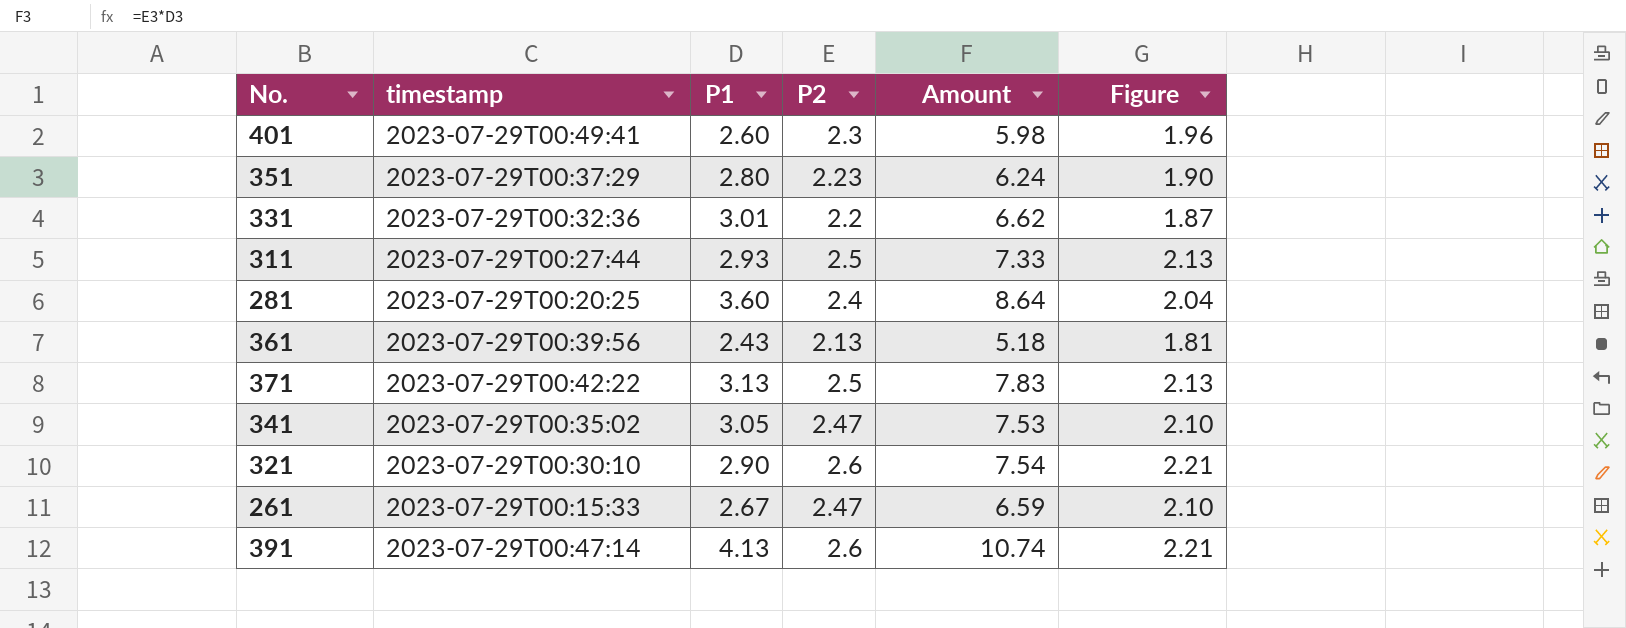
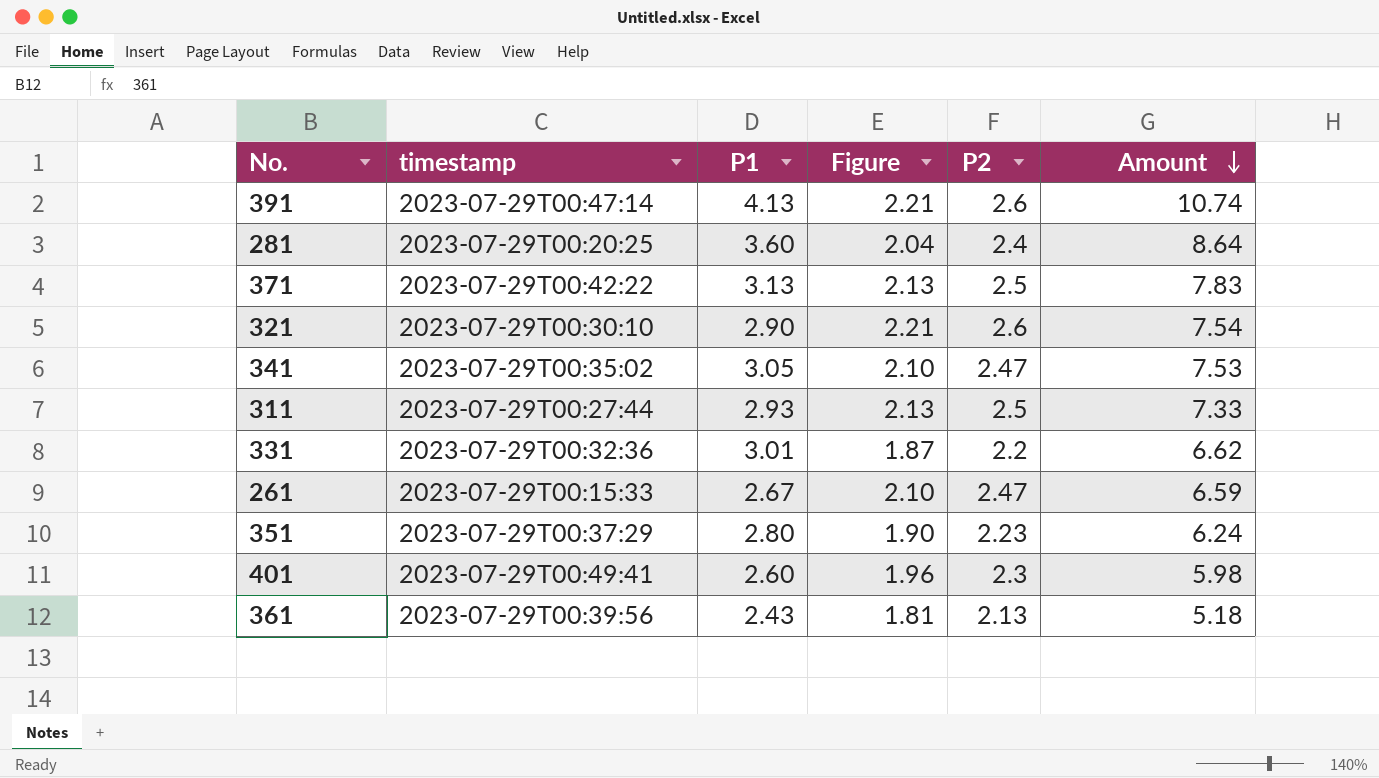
row order: none -> Amount descending
column Figure | position: 6 -> 4

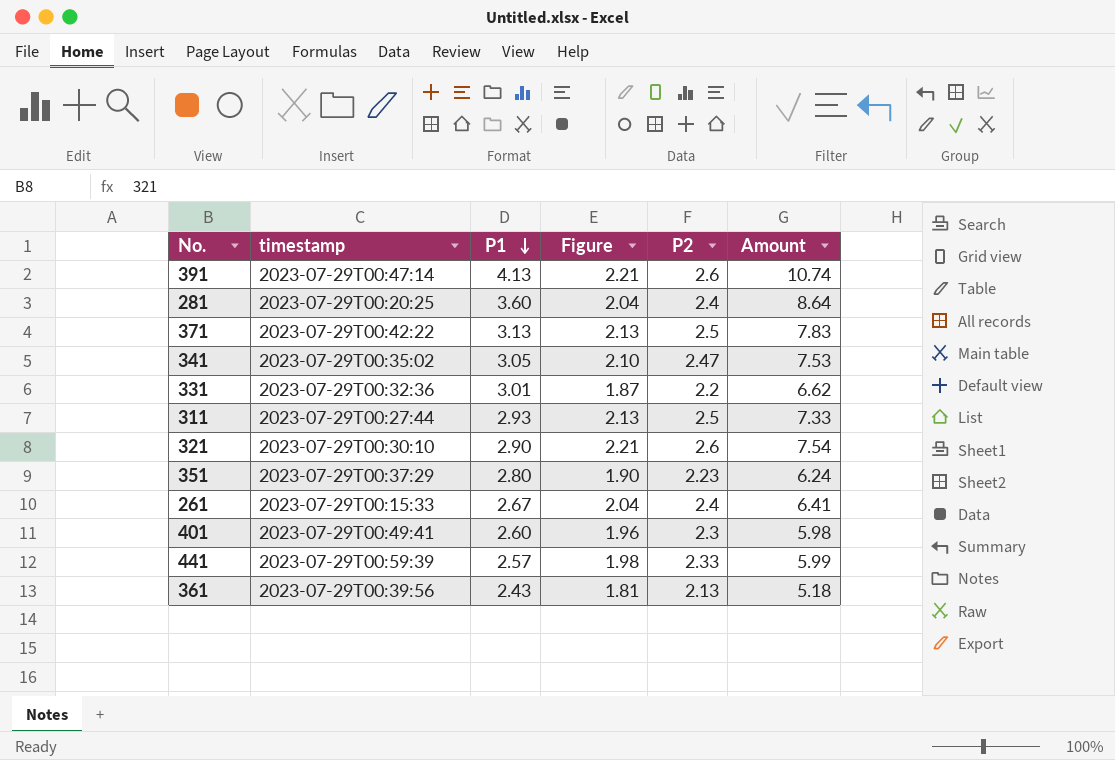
row order: Amount descending -> P1 descending
261 | Figure: 2.10 -> 2.04
261 | P2: 2.47 -> 2.4
261 | Amount: 6.59 -> 6.41
row 441: none -> 2023-07-29T00:59:39 | 2.57 | 1.98 | 2.33 | 5.99

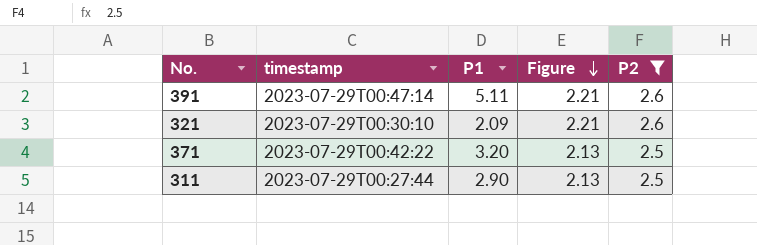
filter: none -> P2 >= 2.5
row order: P1 descending -> Figure descending
column Amount | formula: [P1] * [P2] -> none
391 | P1: 4.13 -> 5.11
321 | P1: 2.90 -> 2.09
371 | P1: 3.13 -> 3.20
311 | P1: 2.93 -> 2.90

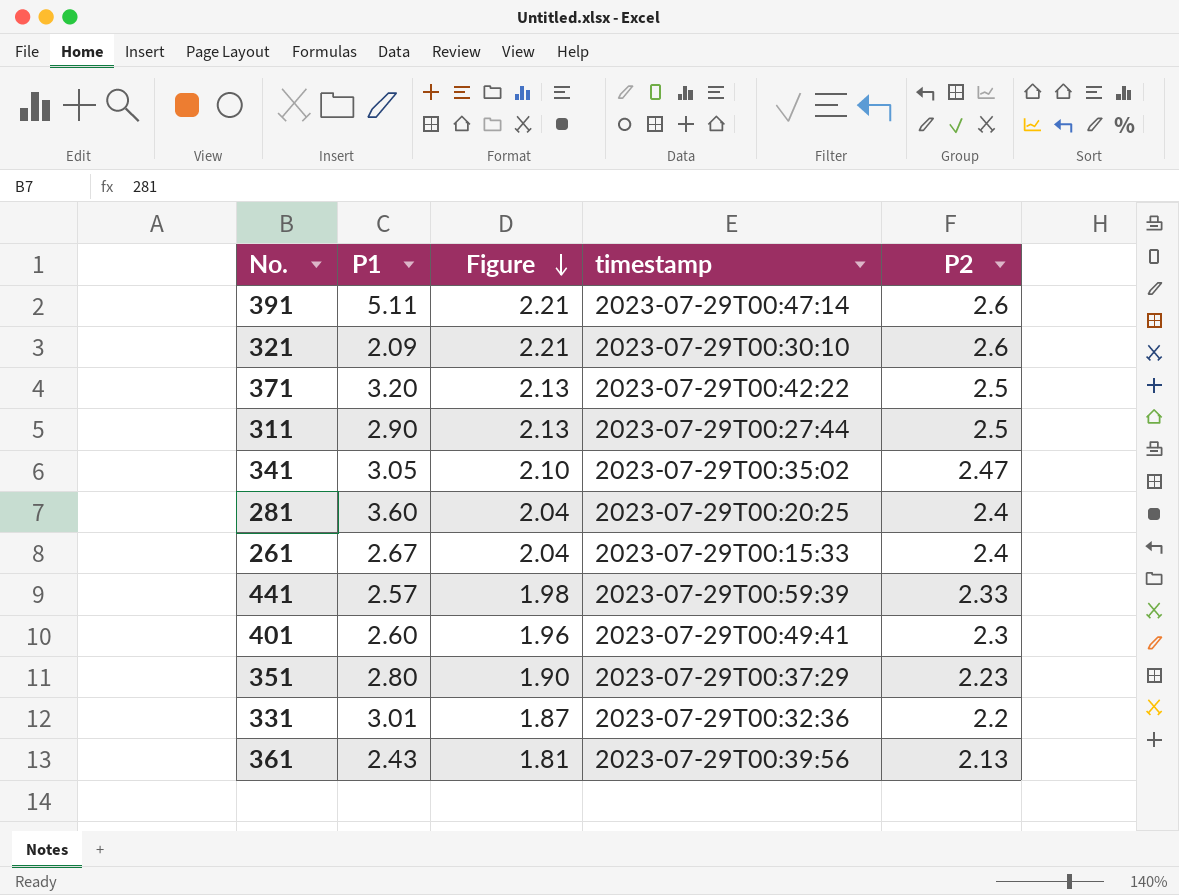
filter: P2 >= 2.5 -> none
column timestamp | position: 2 -> 4

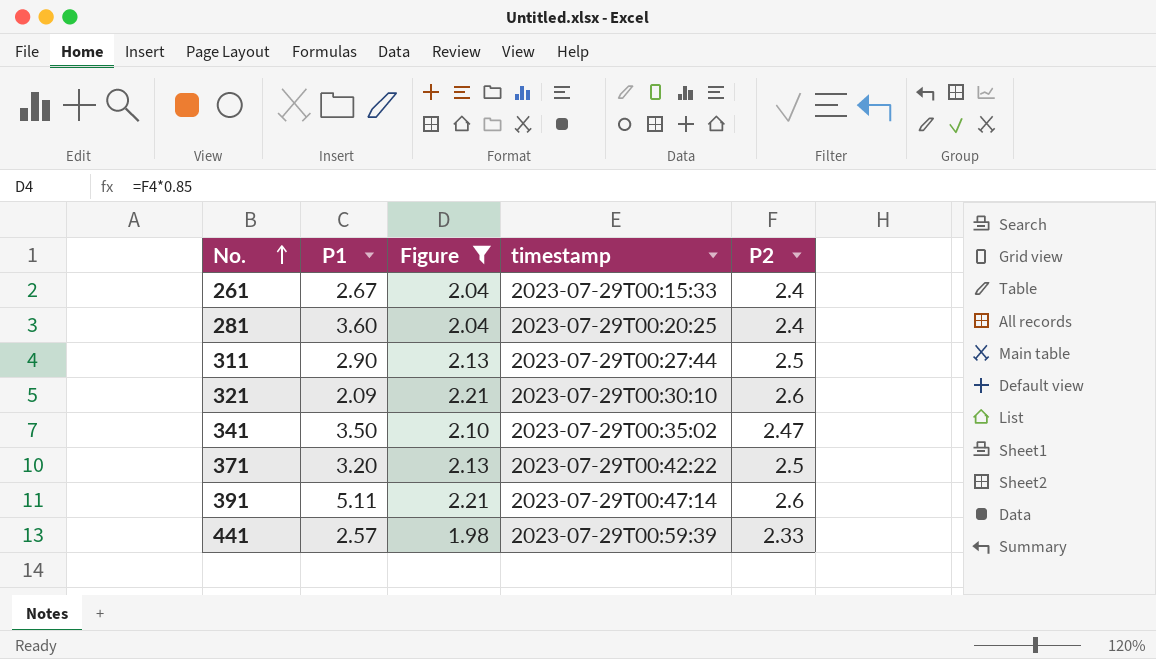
filter: none -> Figure >= 1.98
row order: Figure descending -> No. ascending
341 | P1: 3.05 -> 3.50

